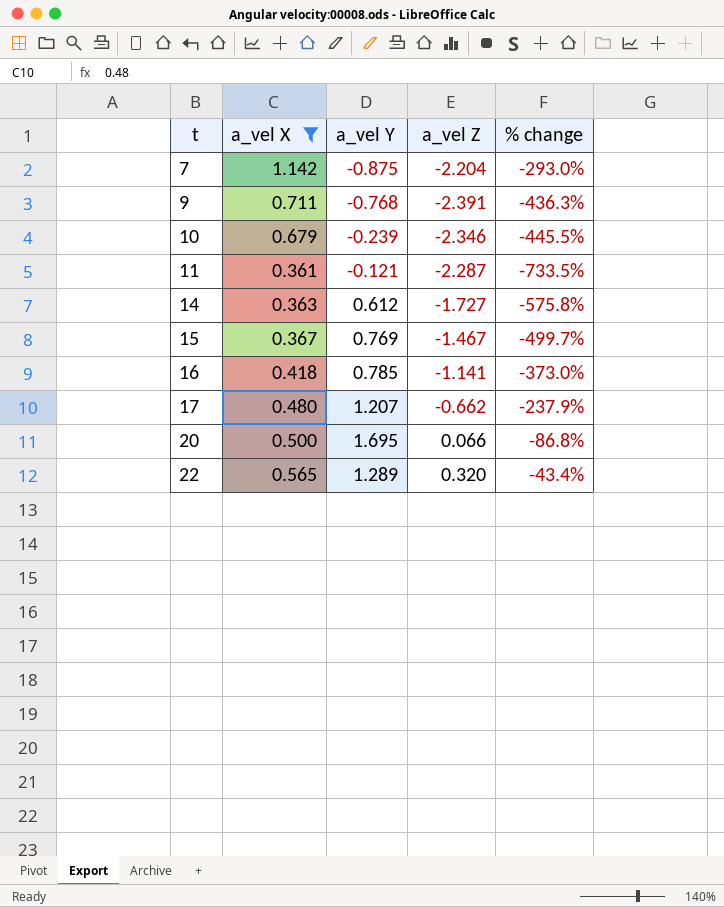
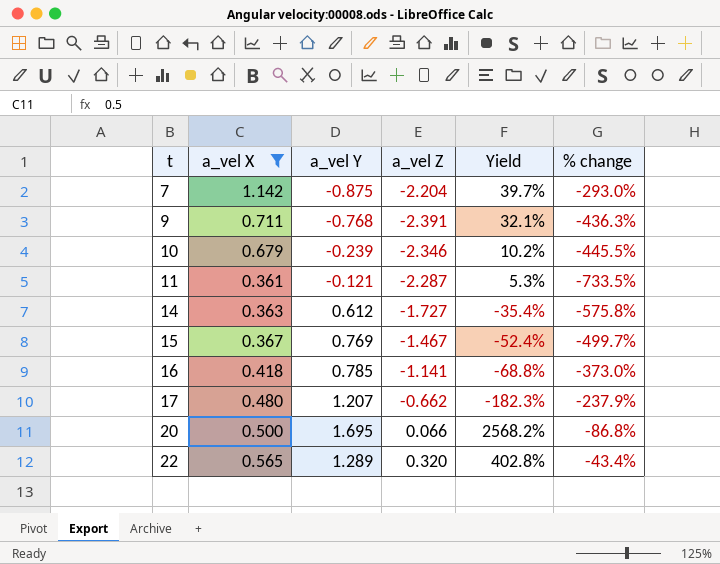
column Yield | formula: none -> [a_vel Y] / [a_vel Z]

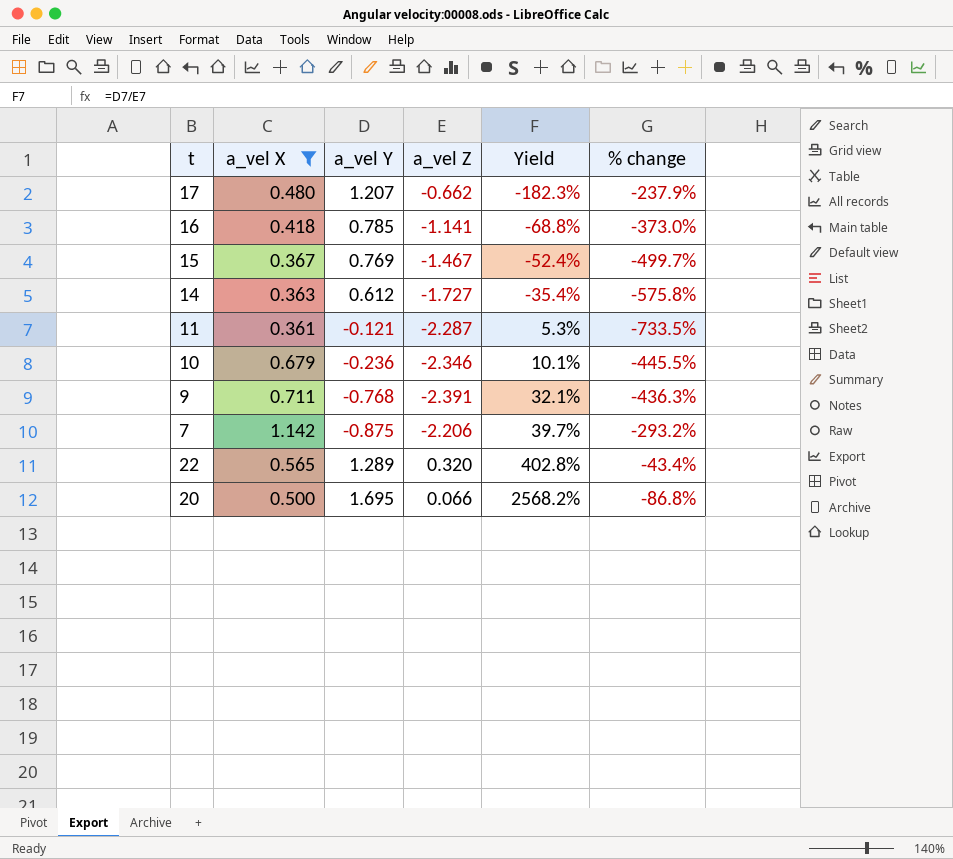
row order: t ascending -> Yield ascending
10 | a_vel Y: -0.239 -> -0.236
10 | Yield: 10.2% -> 10.1%
7 | a_vel Z: -2.204 -> -2.206
7 | % change: -293.0% -> -293.2%

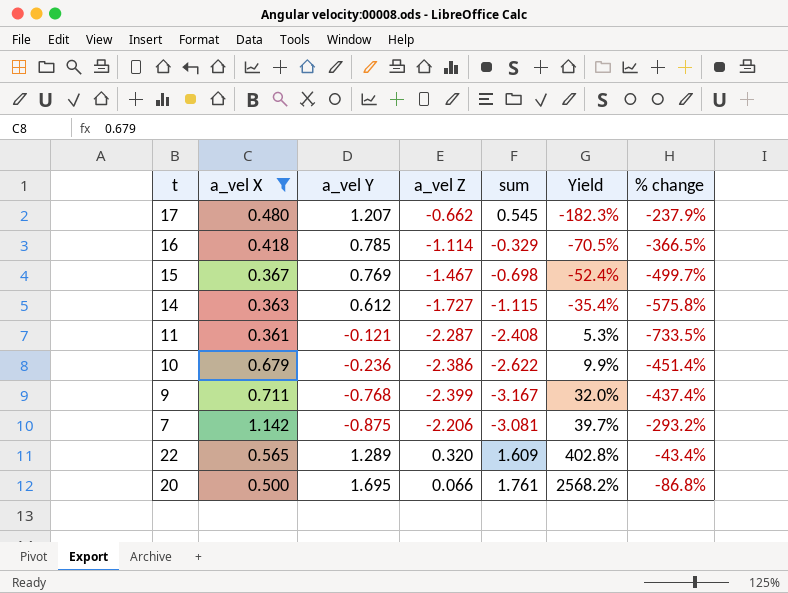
column sum | formula: none -> [a_vel Y] + [a_vel Z]
16 | a_vel Z: -1.141 -> -1.114
16 | Yield: -68.8% -> -70.5%
16 | % change: -373.0% -> -366.5%
10 | a_vel Z: -2.346 -> -2.386
10 | Yield: 10.1% -> 9.9%
10 | % change: -445.5% -> -451.4%
9 | a_vel Z: -2.391 -> -2.399
9 | Yield: 32.1% -> 32.0%
9 | % change: -436.3% -> -437.4%

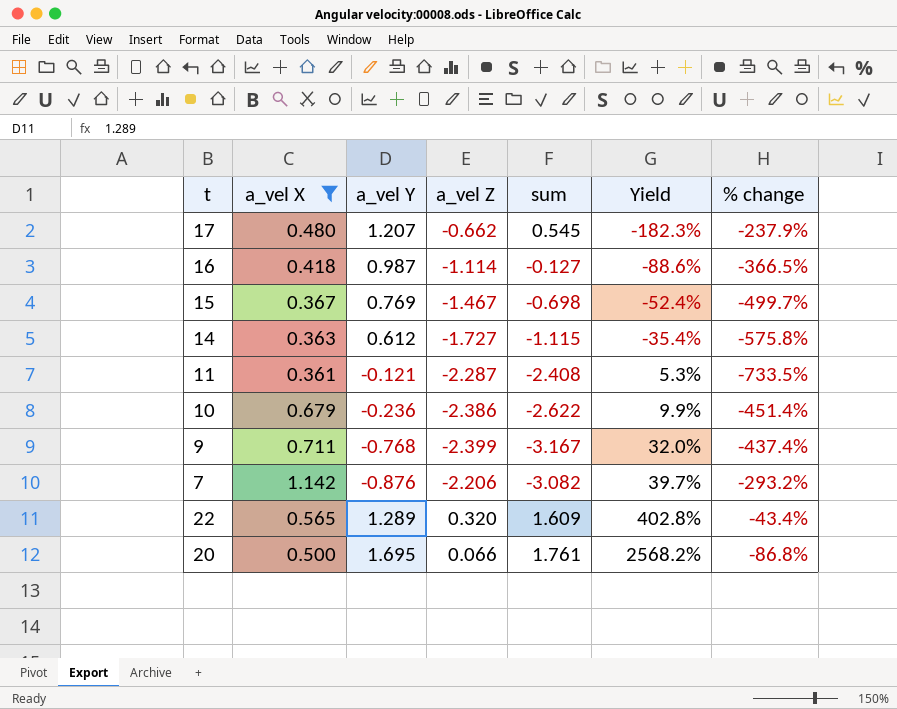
16 | a_vel Y: 0.785 -> 0.987
16 | sum: -0.329 -> -0.127
16 | Yield: -70.5% -> -88.6%
7 | a_vel Y: -0.875 -> -0.876
7 | sum: -3.081 -> -3.082

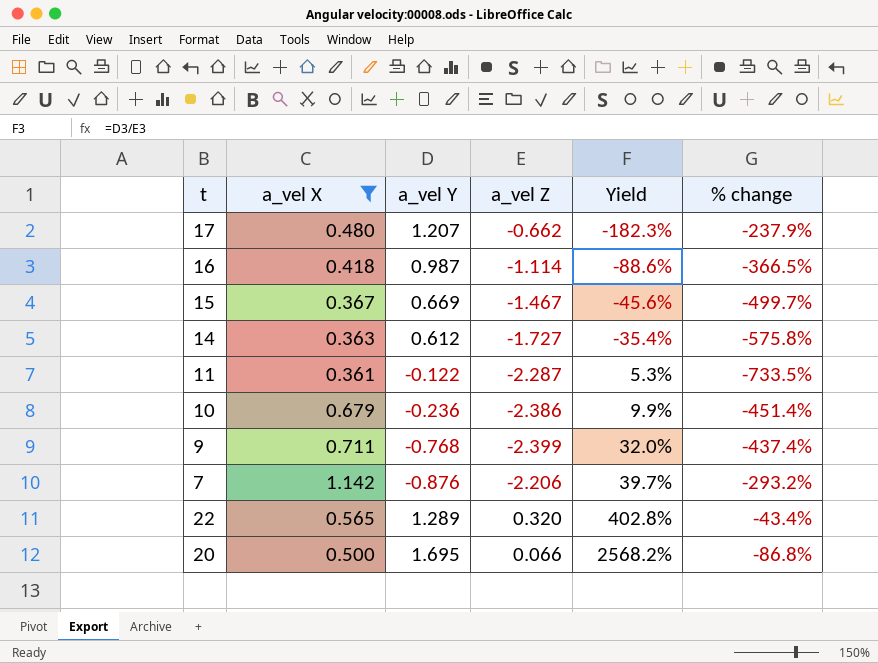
column sum | formula: [a_vel Y] + [a_vel Z] -> none
15 | a_vel Y: 0.769 -> 0.669
15 | Yield: -52.4% -> -45.6%
11 | a_vel Y: -0.121 -> -0.122

